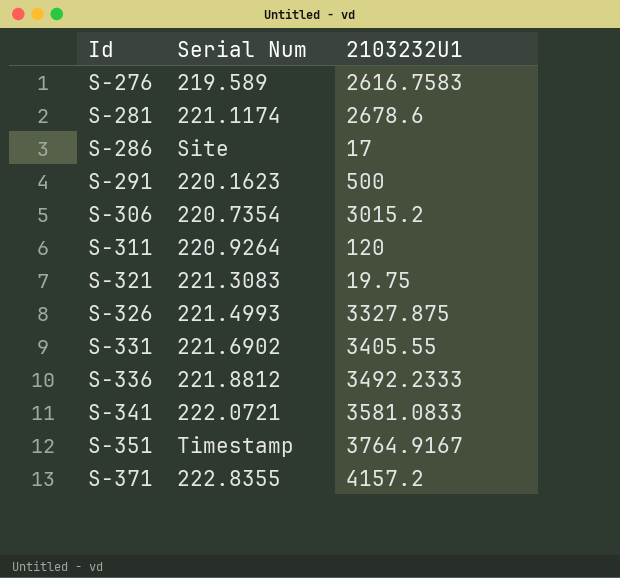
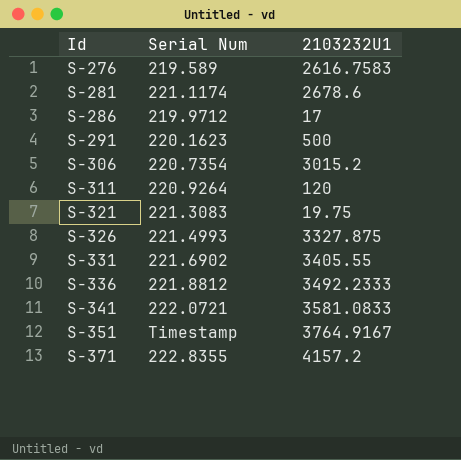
S-286 | Serial Num: Site -> 219.9712

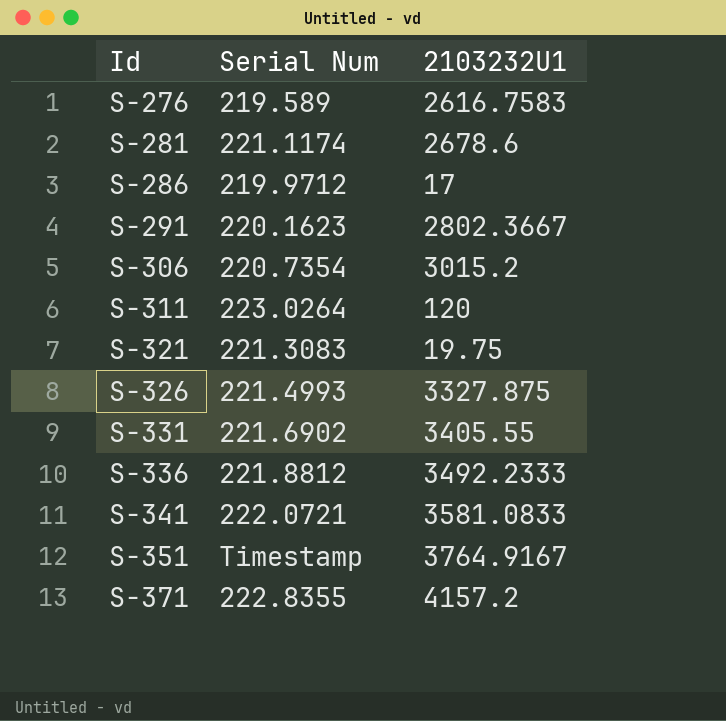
S-291 | 2103232U1: 500 -> 2802.3667
S-311 | Serial Num: 220.9264 -> 223.0264

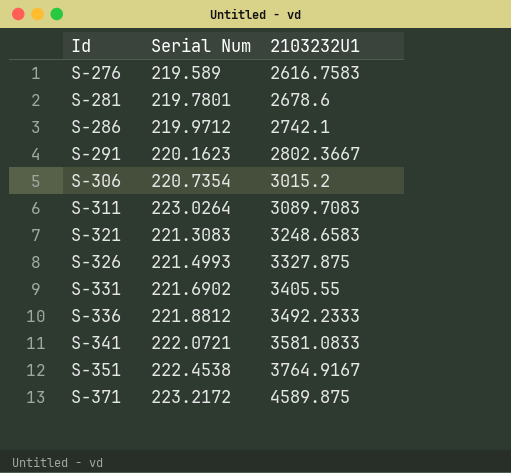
S-281 | Serial Num: 221.1174 -> 219.7801
S-286 | 2103232U1: 17 -> 2742.1
S-311 | 2103232U1: 120 -> 3089.7083
S-321 | 2103232U1: 19.75 -> 3248.6583
S-351 | Serial Num: Timestamp -> 222.4538
S-371 | Serial Num: 222.8355 -> 223.2172
S-371 | 2103232U1: 4157.2 -> 4589.875

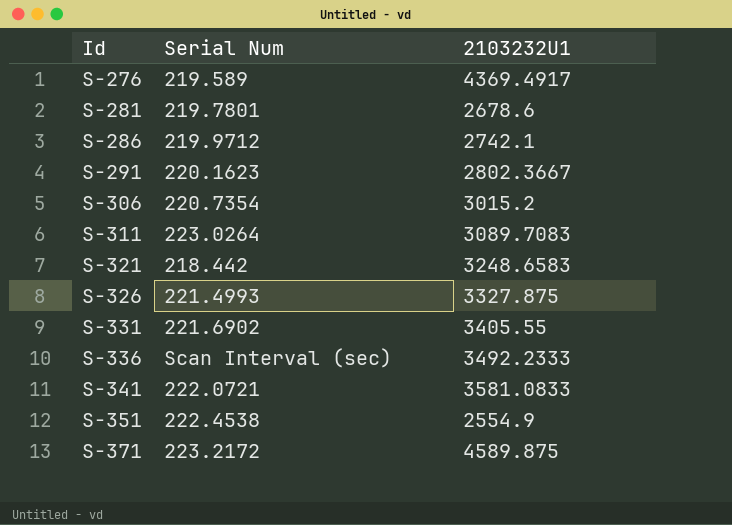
S-276 | 2103232U1: 2616.7583 -> 4369.4917
S-321 | Serial Num: 221.3083 -> 218.442
S-336 | Serial Num: 221.8812 -> Scan Interval (sec)
S-351 | 2103232U1: 3764.9167 -> 2554.9

